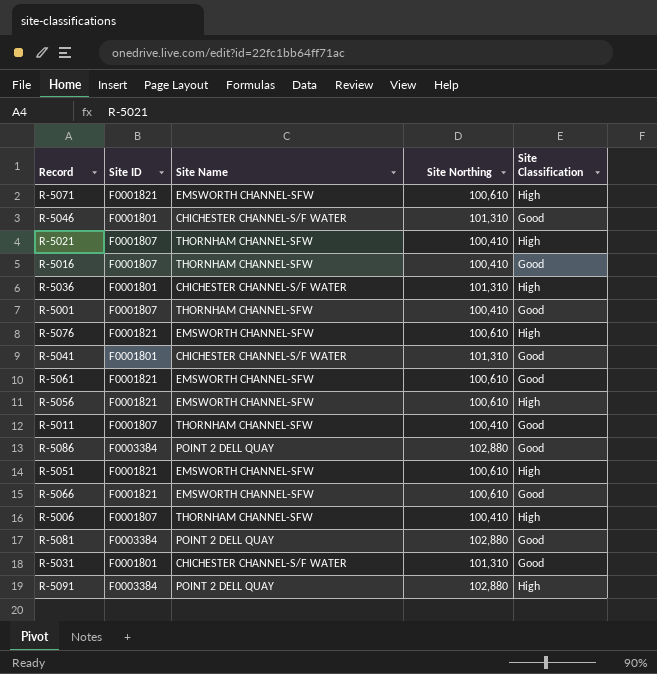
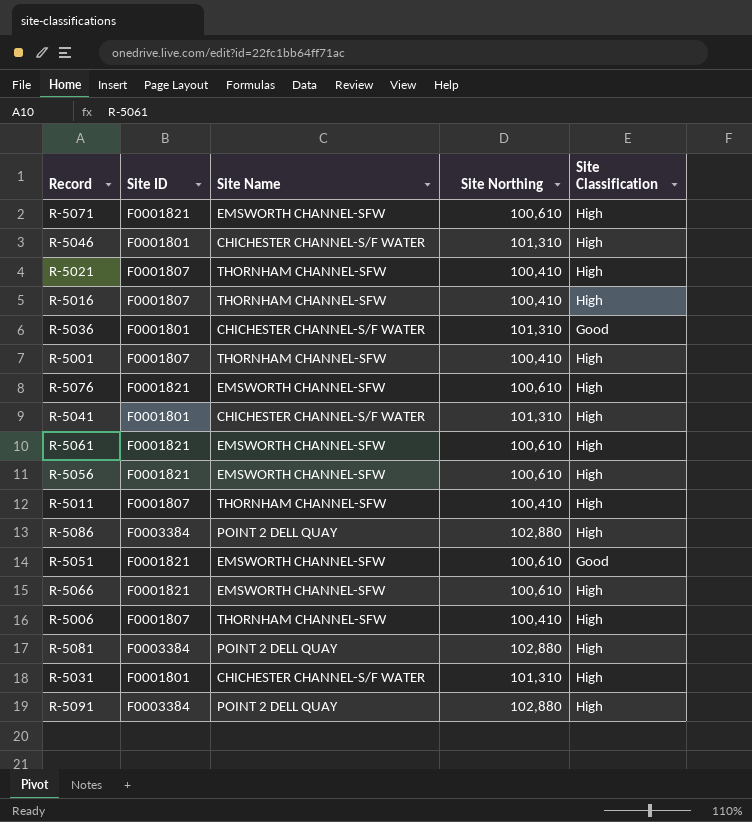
R-5046 | Site Classification: Good -> High
R-5016 | Site Classification: Good -> High
R-5036 | Site Classification: High -> Good
R-5001 | Site Classification: Good -> High
R-5041 | Site Classification: Good -> High
R-5061 | Site Classification: Good -> High
R-5011 | Site Classification: Good -> High
R-5086 | Site Classification: Good -> High
R-5051 | Site Classification: High -> Good
R-5066 | Site Classification: Good -> High
R-5081 | Site Classification: Good -> High
R-5031 | Site Classification: Good -> High

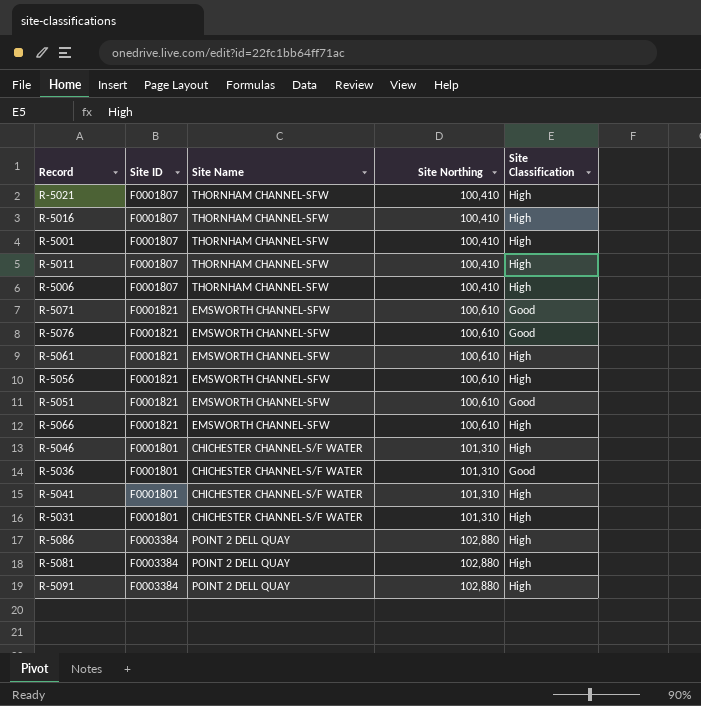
row order: none -> Site Northing ascending
R-5071 | Site Classification: High -> Good
R-5076 | Site Classification: High -> Good

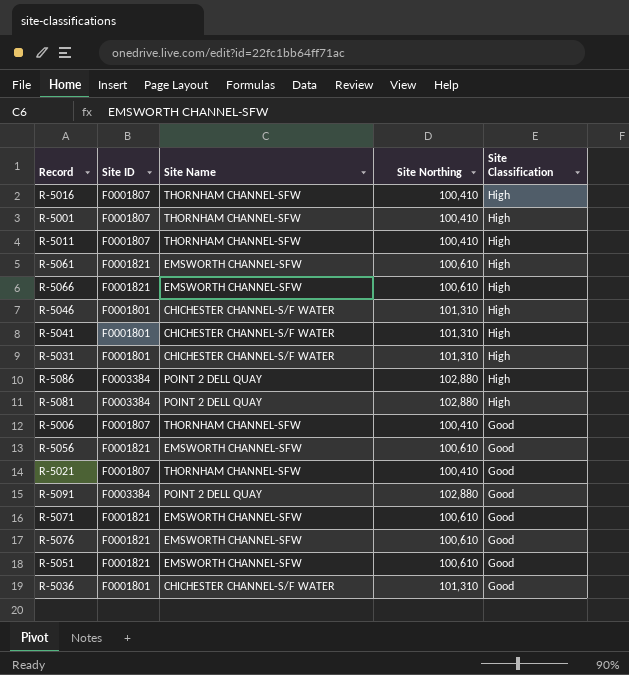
row order: Site Northing ascending -> Site Classification descending
R-5006 | Site Classification: High -> Good
R-5056 | Site Classification: High -> Good
R-5021 | Site Classification: High -> Good
R-5091 | Site Classification: High -> Good

